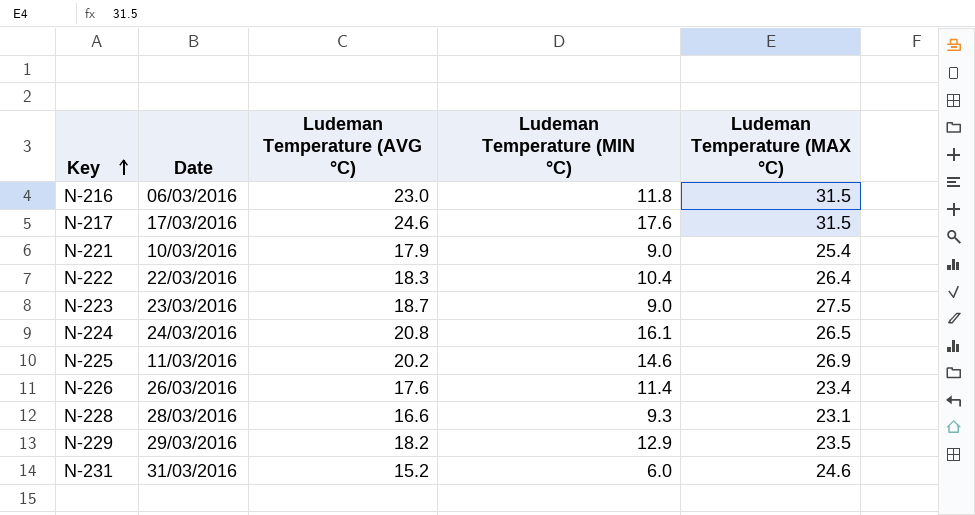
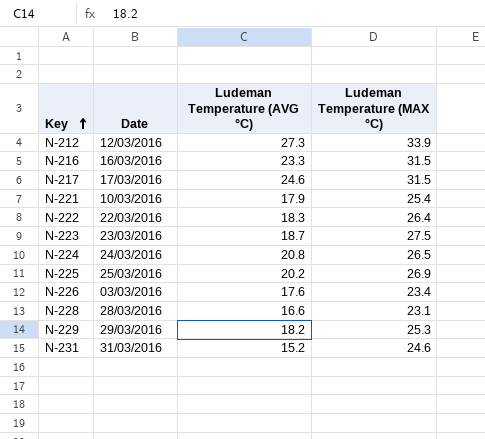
column Ludeman Temperature (MIN °C) | position: 4 -> none
row N-212: none -> 12/03/2016 | 27.3 | 33.9
N-216 | Date: 06/03/2016 -> 16/03/2016
N-216 | Ludeman Temperature (AVG °C): 23.0 -> 23.3
N-225 | Date: 11/03/2016 -> 25/03/2016
N-226 | Date: 26/03/2016 -> 03/03/2016
N-229 | Ludeman Temperature (MAX °C): 23.5 -> 25.3

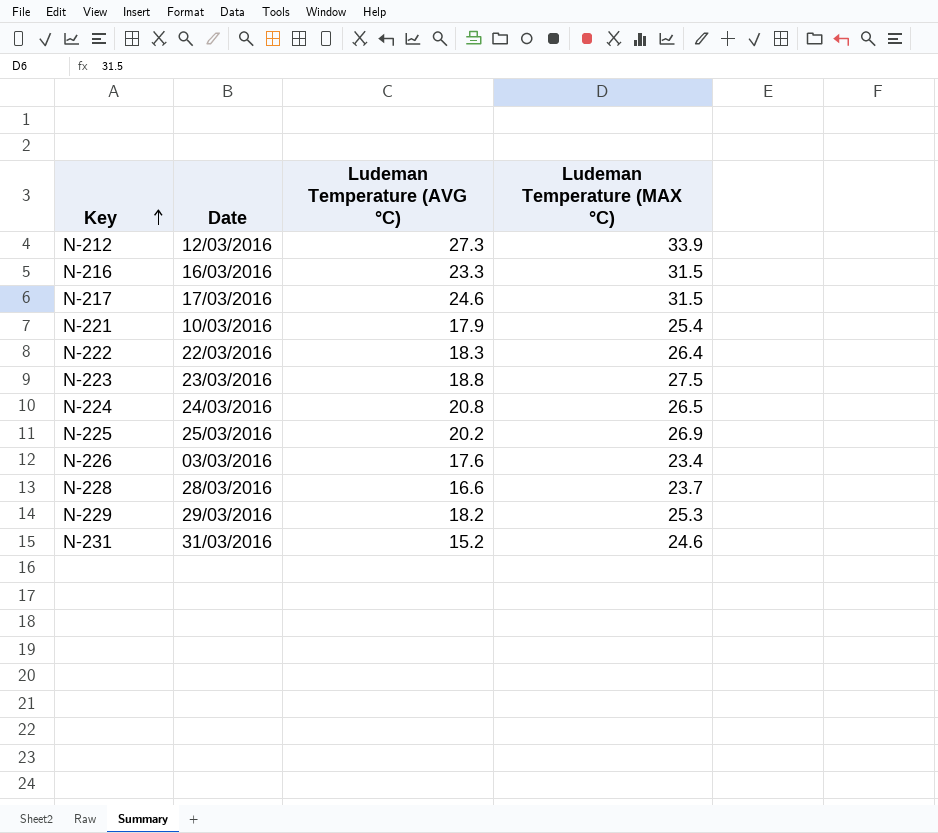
N-223 | Ludeman Temperature (AVG °C): 18.7 -> 18.8
N-228 | Ludeman Temperature (MAX °C): 23.1 -> 23.7

